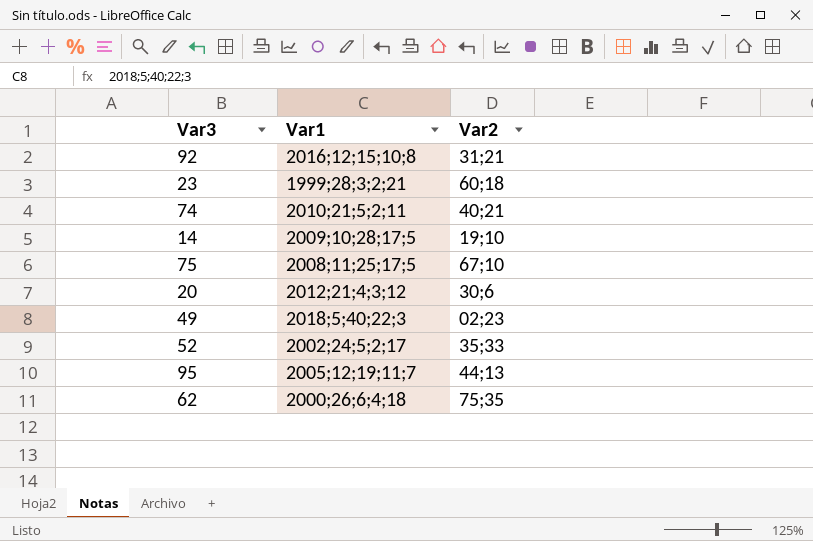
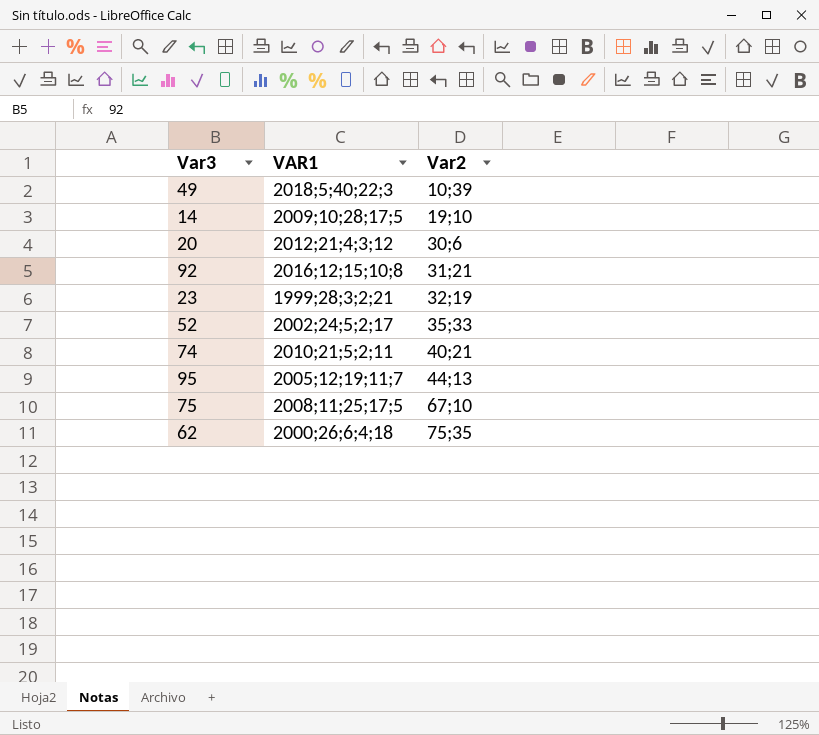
row order: none -> Var2 ascending
column name: Var1 -> VAR1
49 | Var2: 02;23 -> 10;39
23 | Var2: 60;18 -> 32;19

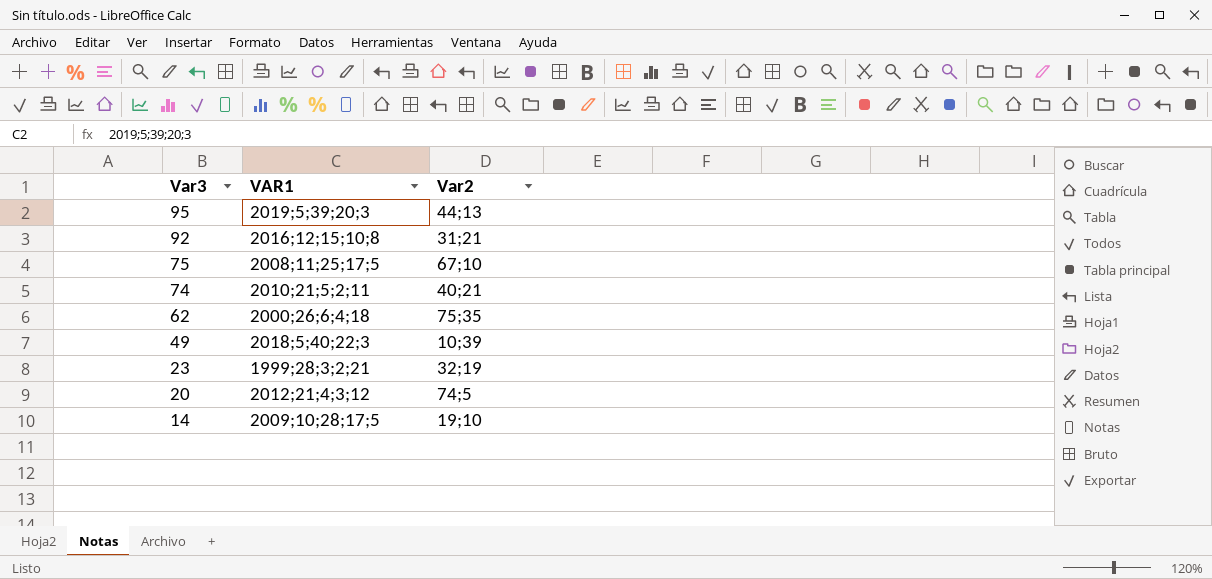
row order: Var2 ascending -> Var3 descending
row 52: 2002;24;5;2;17 | 35;33 -> none
95 | VAR1: 2005;12;19;11;7 -> 2019;5;39;20;3
20 | Var2: 30;6 -> 74;5

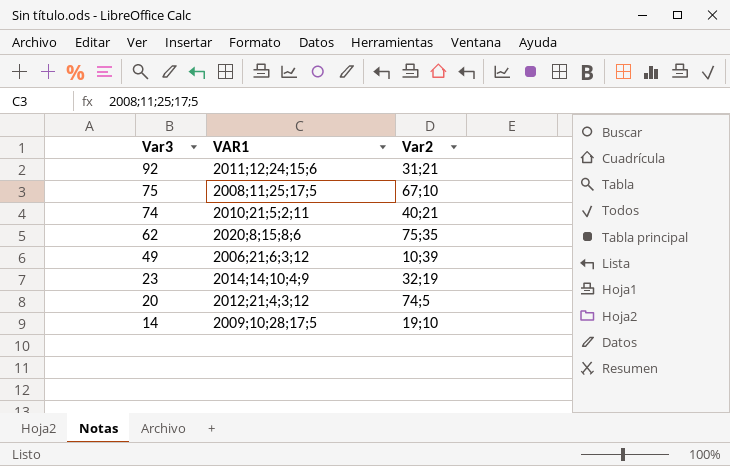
row 95: 2019;5;39;20;3 | 44;13 -> none
92 | VAR1: 2016;12;15;10;8 -> 2011;12;24;15;6
62 | VAR1: 2000;26;6;4;18 -> 2020;8;15;8;6
49 | VAR1: 2018;5;40;22;3 -> 2006;21;6;3;12
23 | VAR1: 1999;28;3;2;21 -> 2014;14;10;4;9

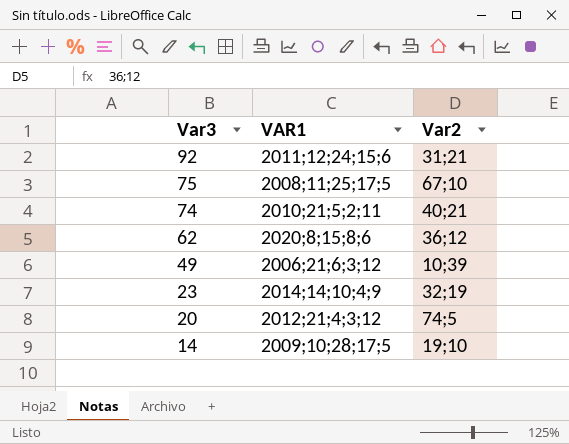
62 | Var2: 75;35 -> 36;12

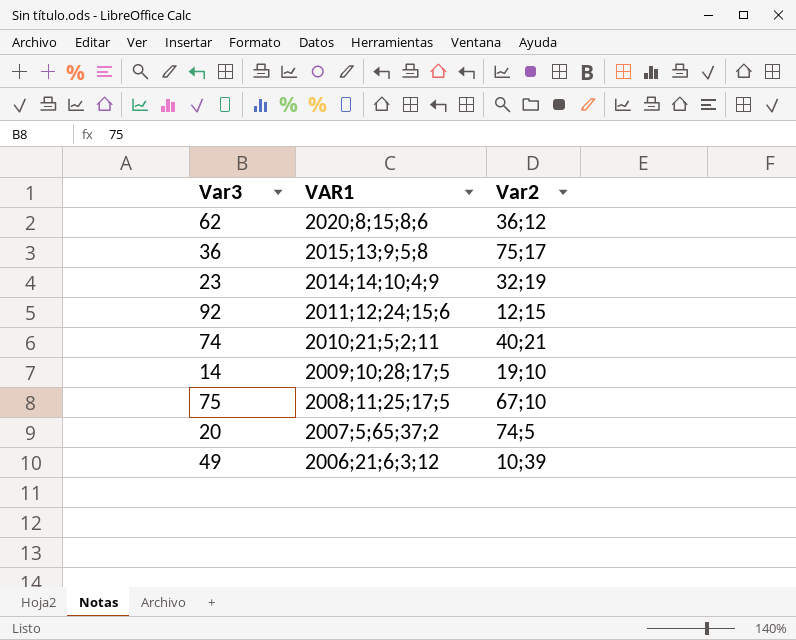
row order: Var3 descending -> VAR1 descending
row 36: none -> 2015;13;9;5;8 | 75;17
92 | Var2: 31;21 -> 12;15
20 | VAR1: 2012;21;4;3;12 -> 2007;5;65;37;2

